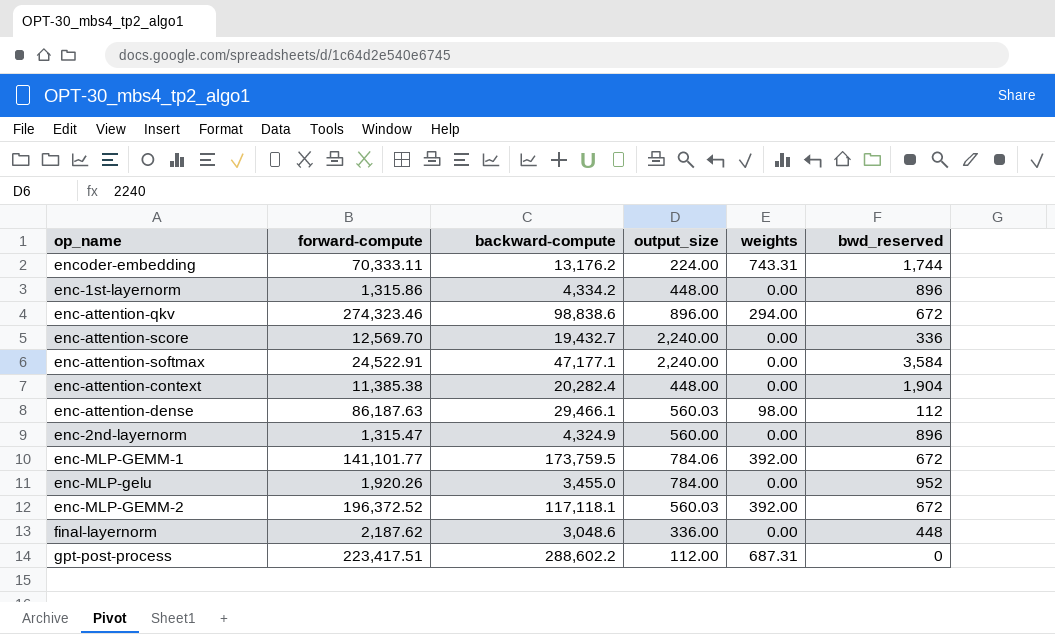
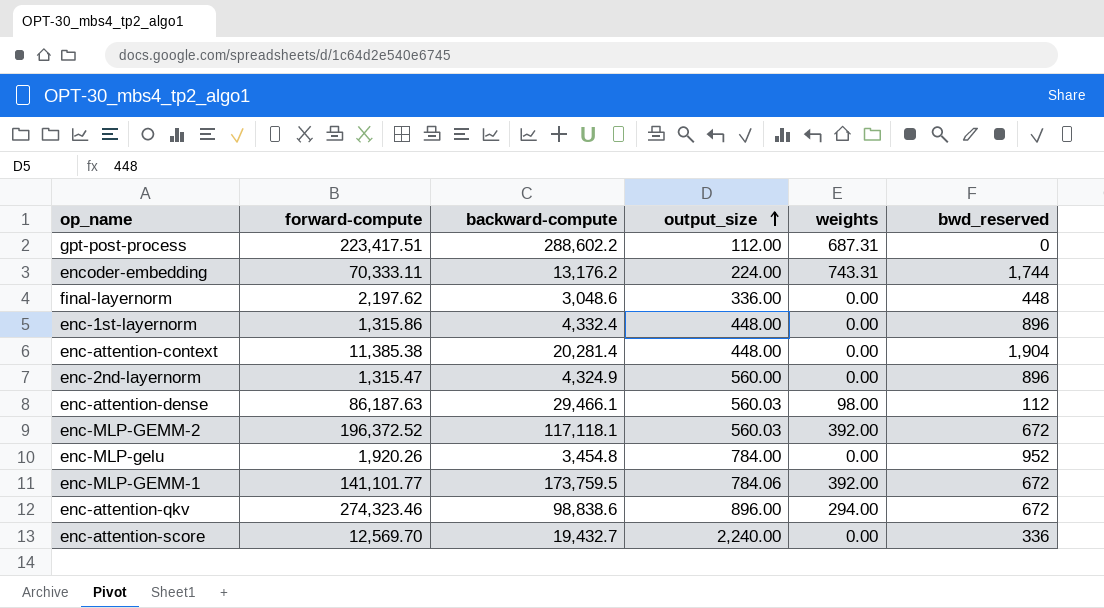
row order: none -> output_size ascending
row enc-attention-softmax: 24,522.91 | 47,177.1 | 2,240.00 | 0.00 | 3,584 -> none
final-layernorm | forward-compute: 2,187.62 -> 2,197.62
enc-1st-layernorm | backward-compute: 4,334.2 -> 4,332.4
enc-attention-context | backward-compute: 20,282.4 -> 20,281.4
enc-MLP-gelu | backward-compute: 3,455.0 -> 3,454.8

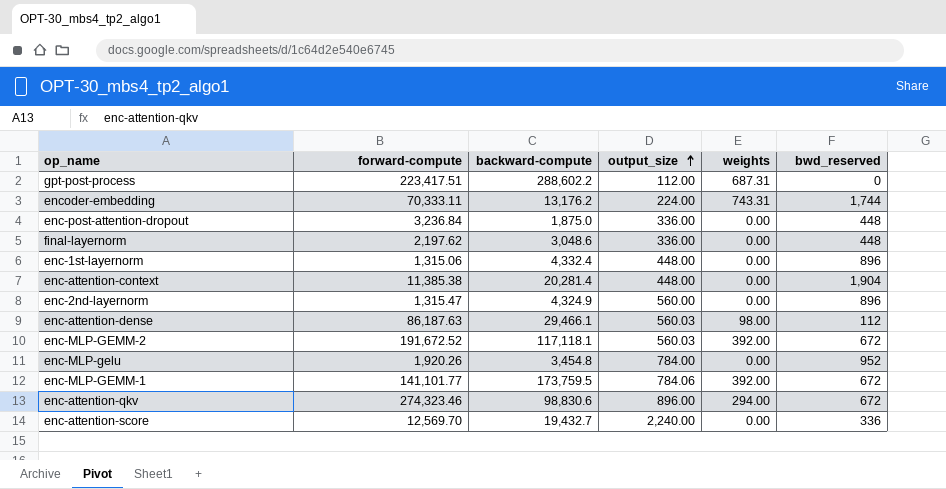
row enc-post-attention-dropout: none -> 3,236.84 | 1,875.0 | 336.00 | 0.00 | 448
enc-1st-layernorm | forward-compute: 1,315.86 -> 1,315.06
enc-MLP-GEMM-2 | forward-compute: 196,372.52 -> 191,672.52
enc-attention-qkv | backward-compute: 98,838.6 -> 98,830.6

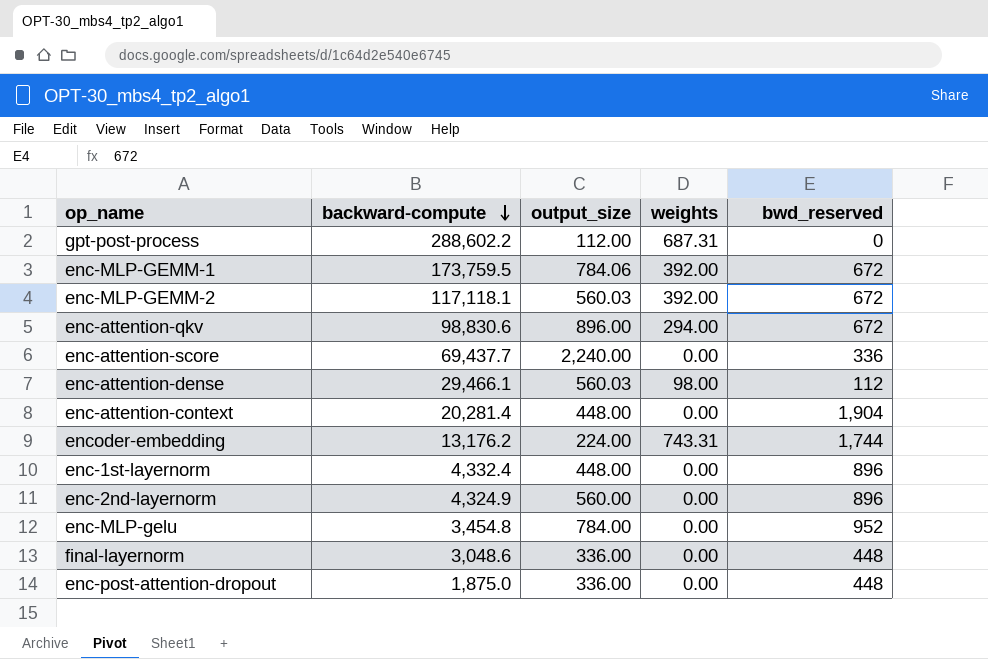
row order: output_size ascending -> backward-compute descending
column forward-compute | position: 2 -> none
enc-attention-score | backward-compute: 19,432.7 -> 69,437.7

